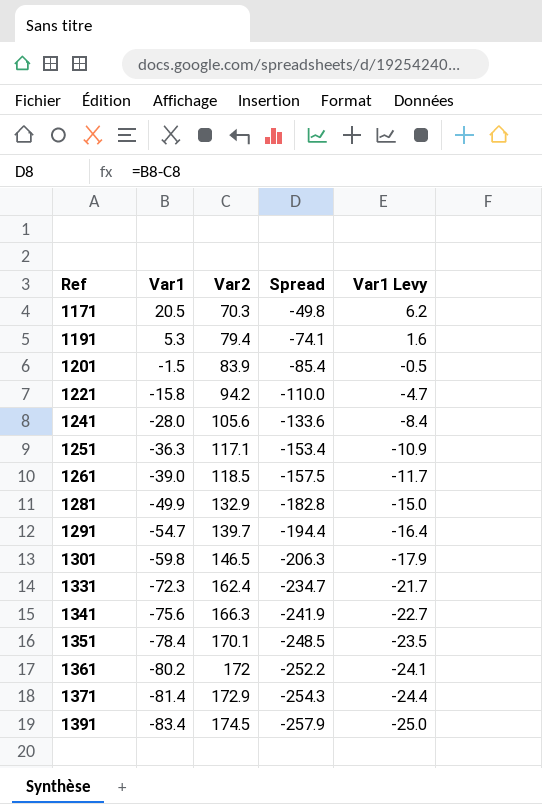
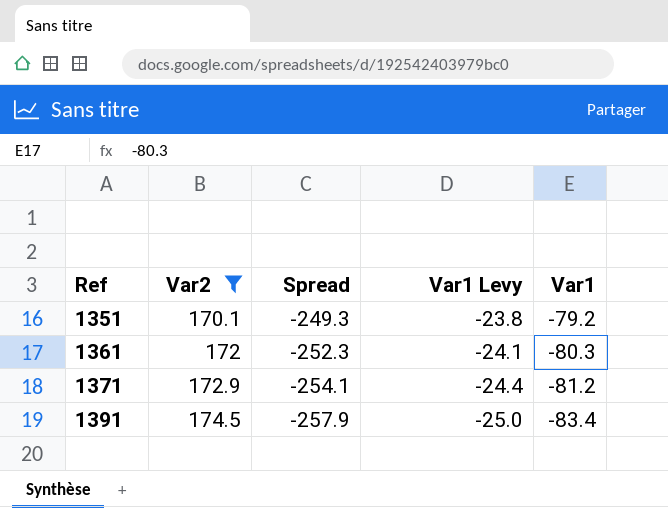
filter: none -> Var2 >= 170.1
column Var1 | position: 2 -> 5
1351 | Spread: -248.5 -> -249.3
1351 | Var1 Levy: -23.5 -> -23.8
1351 | Var1: -78.4 -> -79.2
1361 | Spread: -252.2 -> -252.3
1361 | Var1: -80.2 -> -80.3
1371 | Spread: -254.3 -> -254.1
1371 | Var1: -81.4 -> -81.2

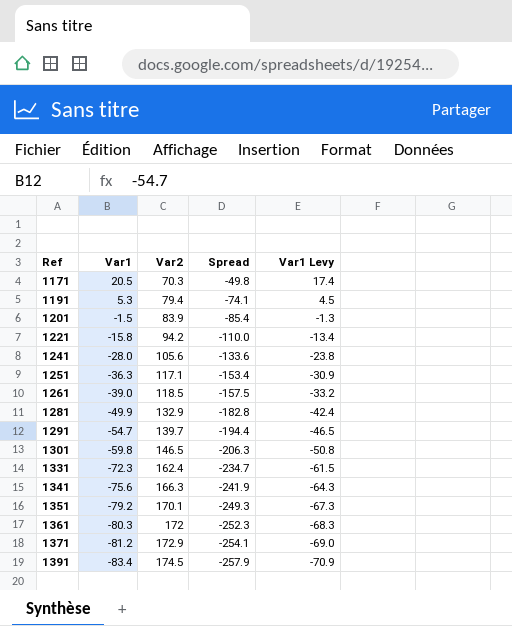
filter: Var2 >= 170.1 -> none
column Var1 | position: 5 -> 2
column Var1 Levy | formula: [Var1] * 0.3 -> [Var1] * 0.85

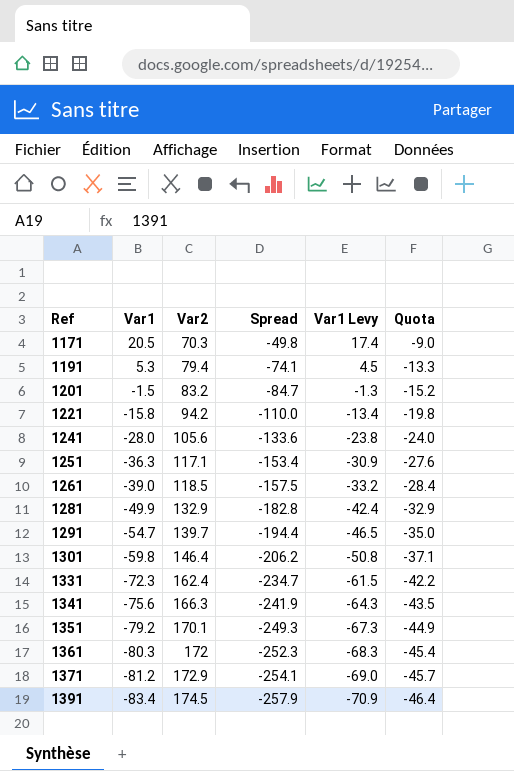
column Quota | formula: none -> [Spread] * 0.18
1201 | Var2: 83.9 -> 83.2
1201 | Spread: -85.4 -> -84.7
1301 | Var2: 146.5 -> 146.4
1301 | Spread: -206.3 -> -206.2

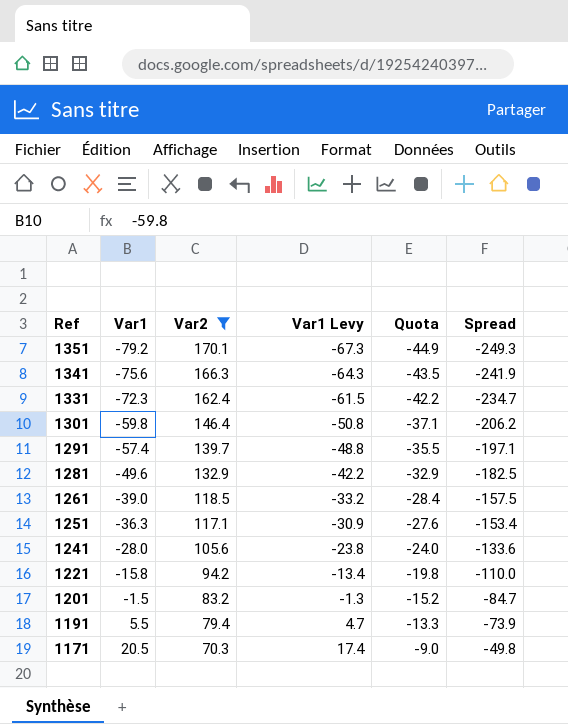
filter: none -> Var2 <= 170.1
row order: Ref ascending -> Ref descending
column Spread | position: 4 -> 6
1291 | Var1: -54.7 -> -57.4
1291 | Var1 Levy: -46.5 -> -48.8
1291 | Quota: -35.0 -> -35.5
1291 | Spread: -194.4 -> -197.1
1281 | Var1: -49.9 -> -49.6
1281 | Var1 Levy: -42.4 -> -42.2
1281 | Spread: -182.8 -> -182.5
1191 | Var1: 5.3 -> 5.5
1191 | Var1 Levy: 4.5 -> 4.7
1191 | Spread: -74.1 -> -73.9

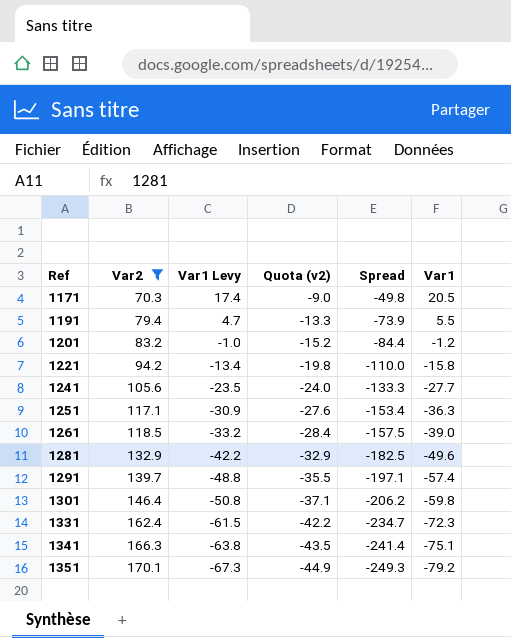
row order: Ref descending -> Ref ascending
column name: Quota -> Quota (v2)
column Var1 | position: 2 -> 6
1201 | Var1 Levy: -1.3 -> -1.0
1201 | Spread: -84.7 -> -84.4
1201 | Var1: -1.5 -> -1.2
1241 | Var1 Levy: -23.8 -> -23.5
1241 | Spread: -133.6 -> -133.3
1241 | Var1: -28.0 -> -27.7
1341 | Var1 Levy: -64.3 -> -63.8
1341 | Spread: -241.9 -> -241.4
1341 | Var1: -75.6 -> -75.1

